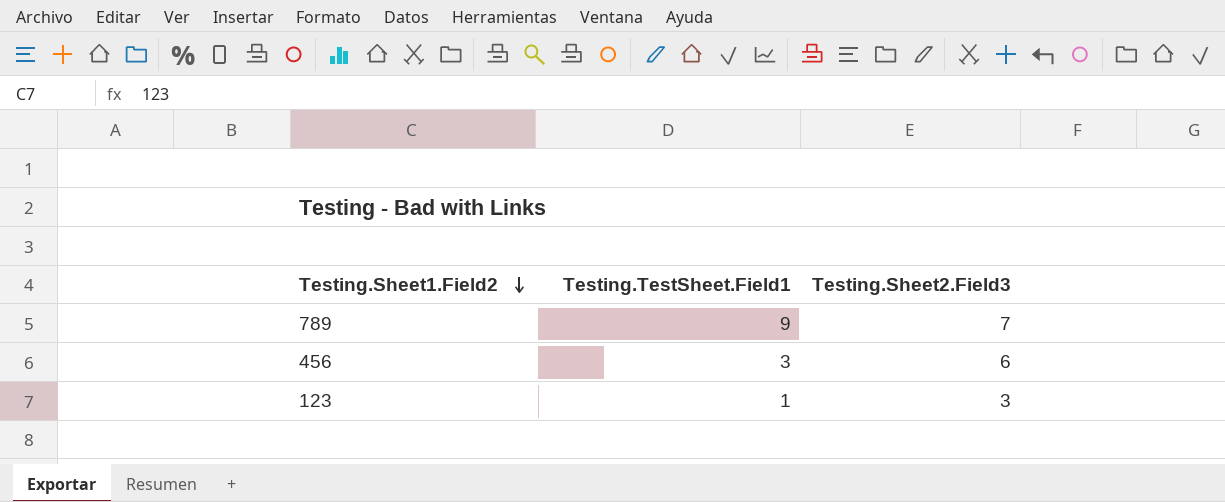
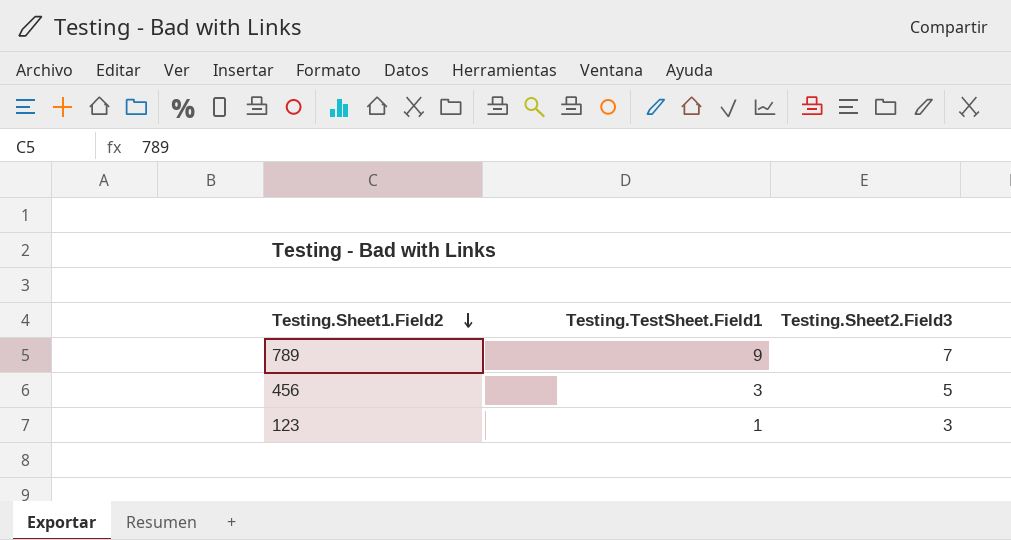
456 | Testing.Sheet2.Field3: 6 -> 5

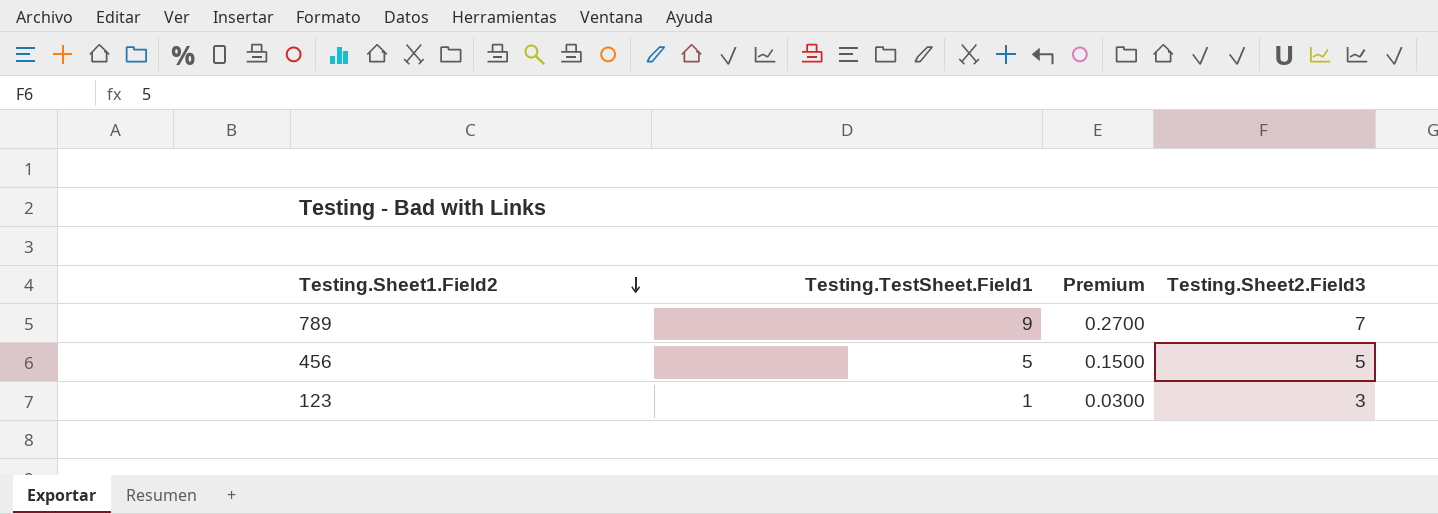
column Premium | formula: none -> [Testing.TestSheet.Field1] * 0.03
456 | Testing.TestSheet.Field1: 3 -> 5

